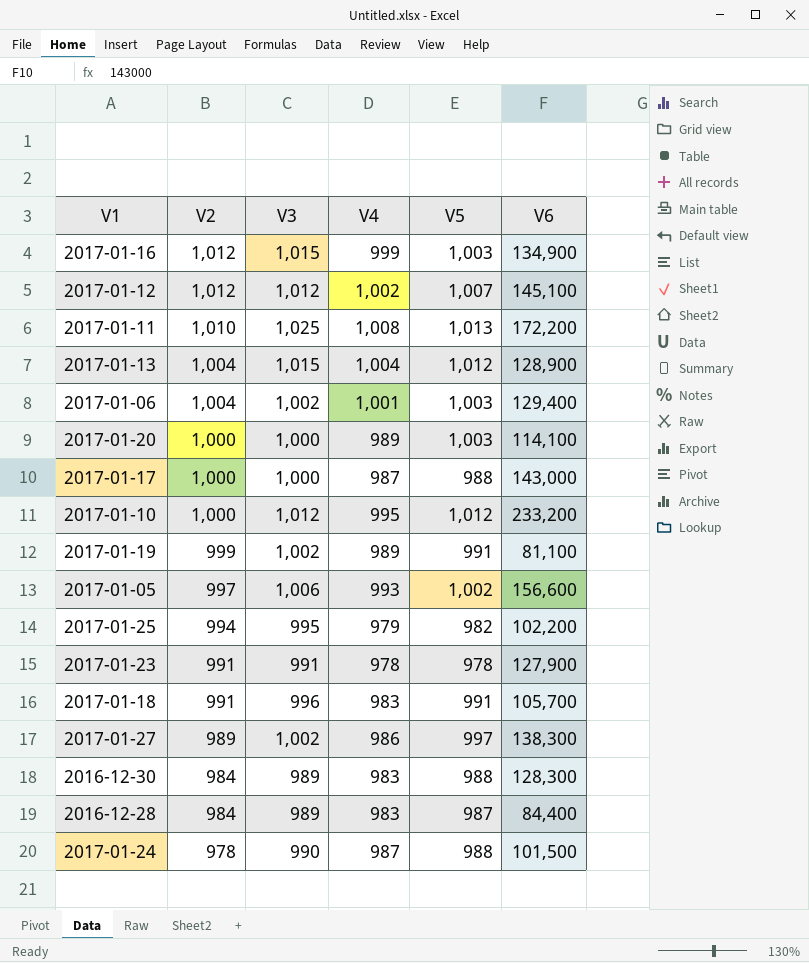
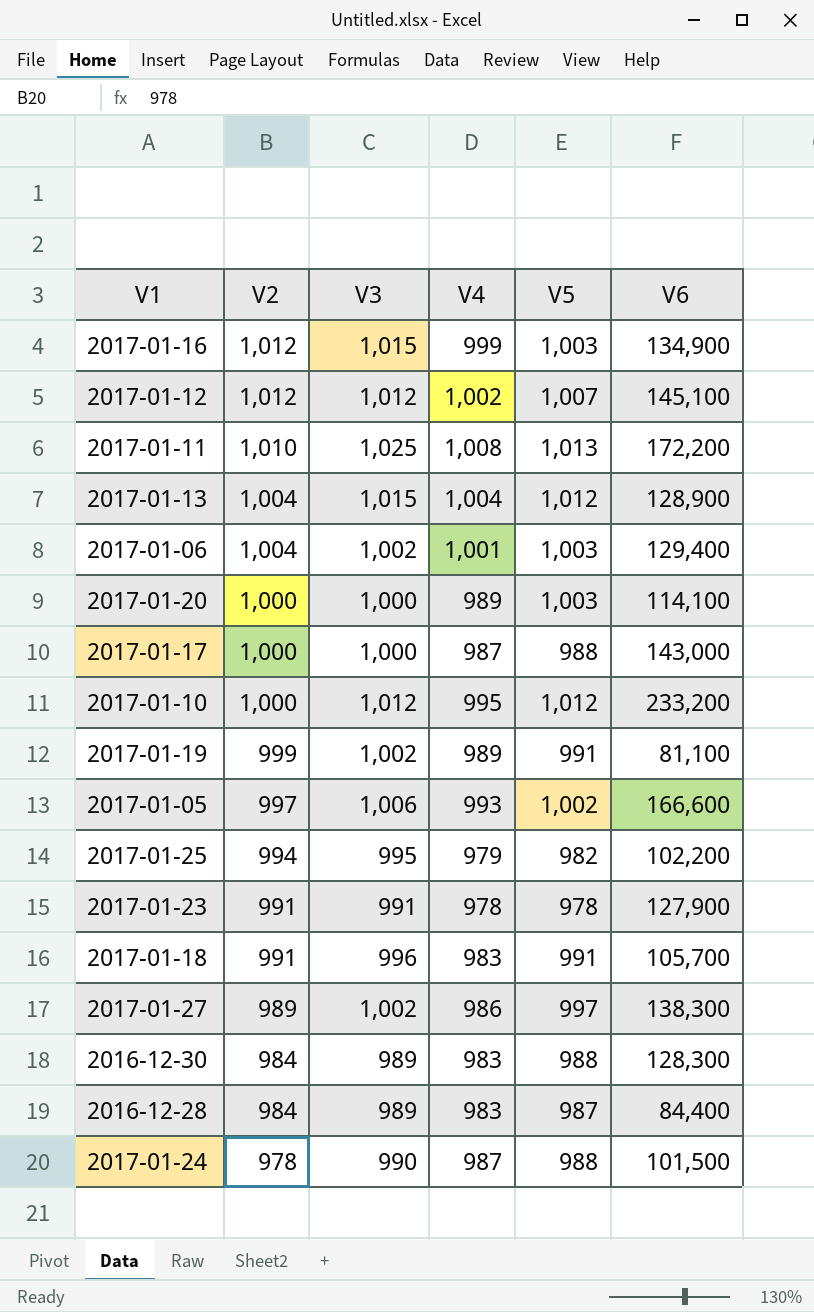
2017-01-05 | V6: 156,600 -> 166,600

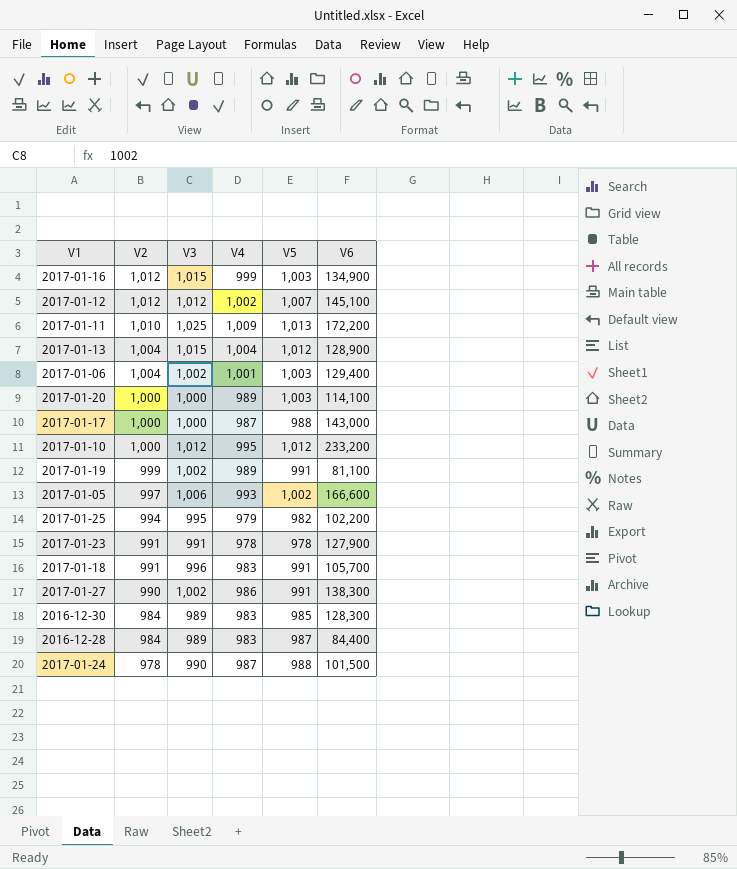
2017-01-11 | V4: 1,008 -> 1,009
2017-01-27 | V2: 989 -> 990
2017-01-27 | V5: 997 -> 991
2016-12-30 | V5: 988 -> 985

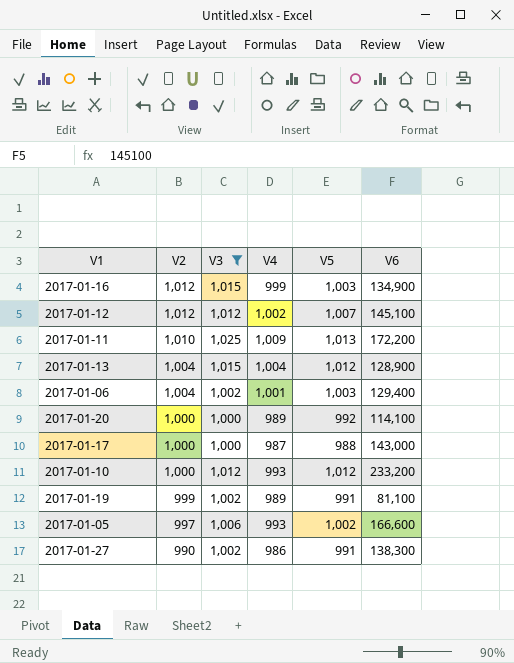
filter: none -> V3 >= 1,000
2017-01-20 | V5: 1,003 -> 992
2017-01-10 | V4: 995 -> 993

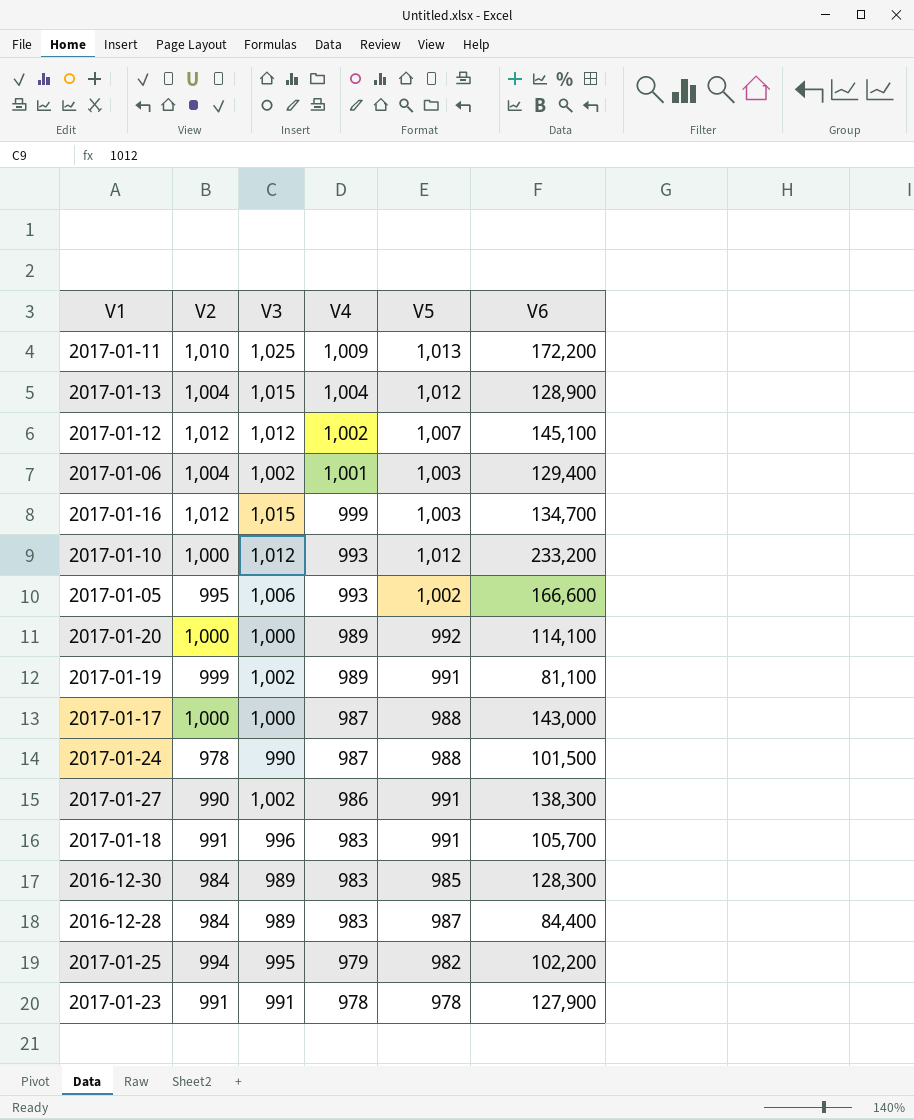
filter: V3 >= 1,000 -> none
row order: V2 descending -> V4 descending
2017-01-16 | V6: 134,900 -> 134,700
2017-01-05 | V2: 997 -> 995

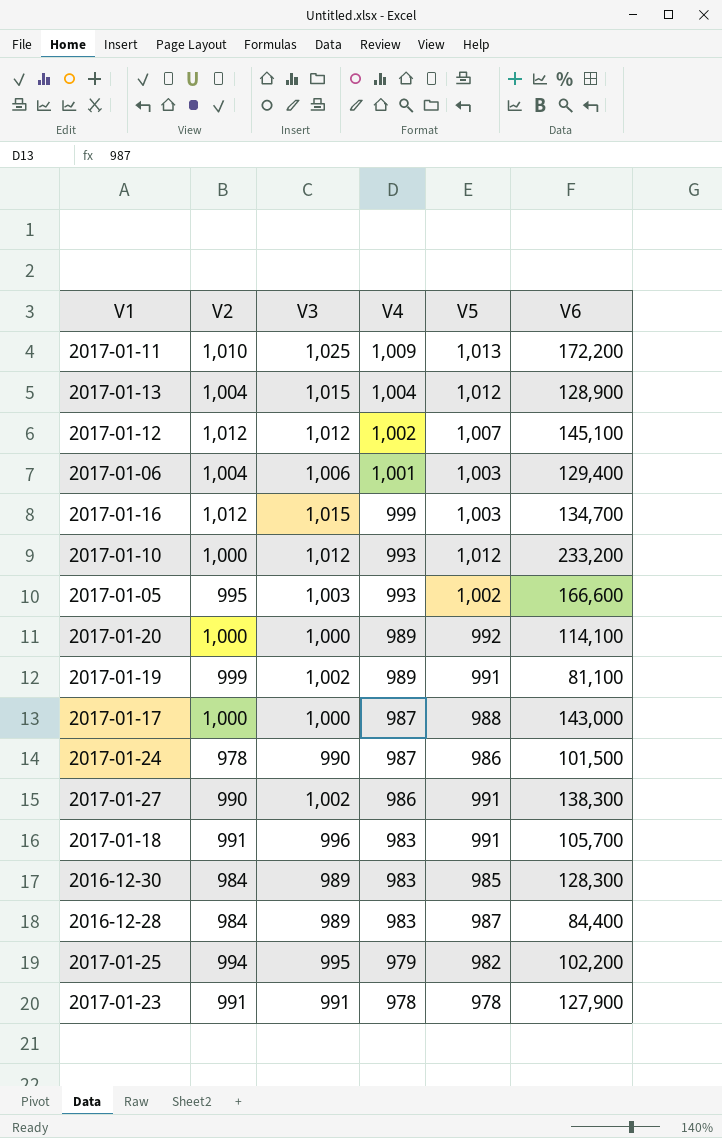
2017-01-06 | V3: 1,002 -> 1,006
2017-01-05 | V3: 1,006 -> 1,003
2017-01-24 | V5: 988 -> 986

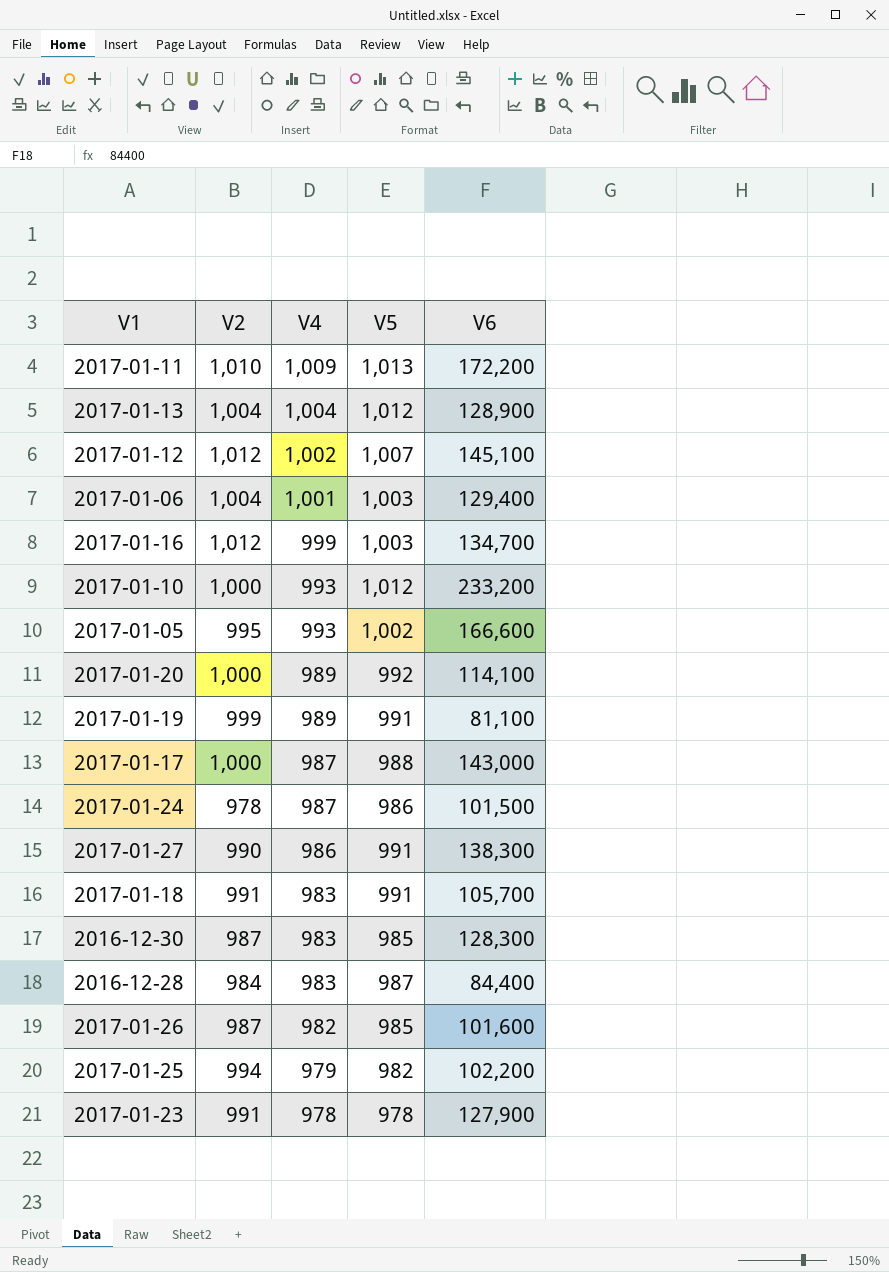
column V3 | position: 3 -> none
2016-12-30 | V2: 984 -> 987
row 2017-01-26: none -> 987 | 982 | 985 | 101,600

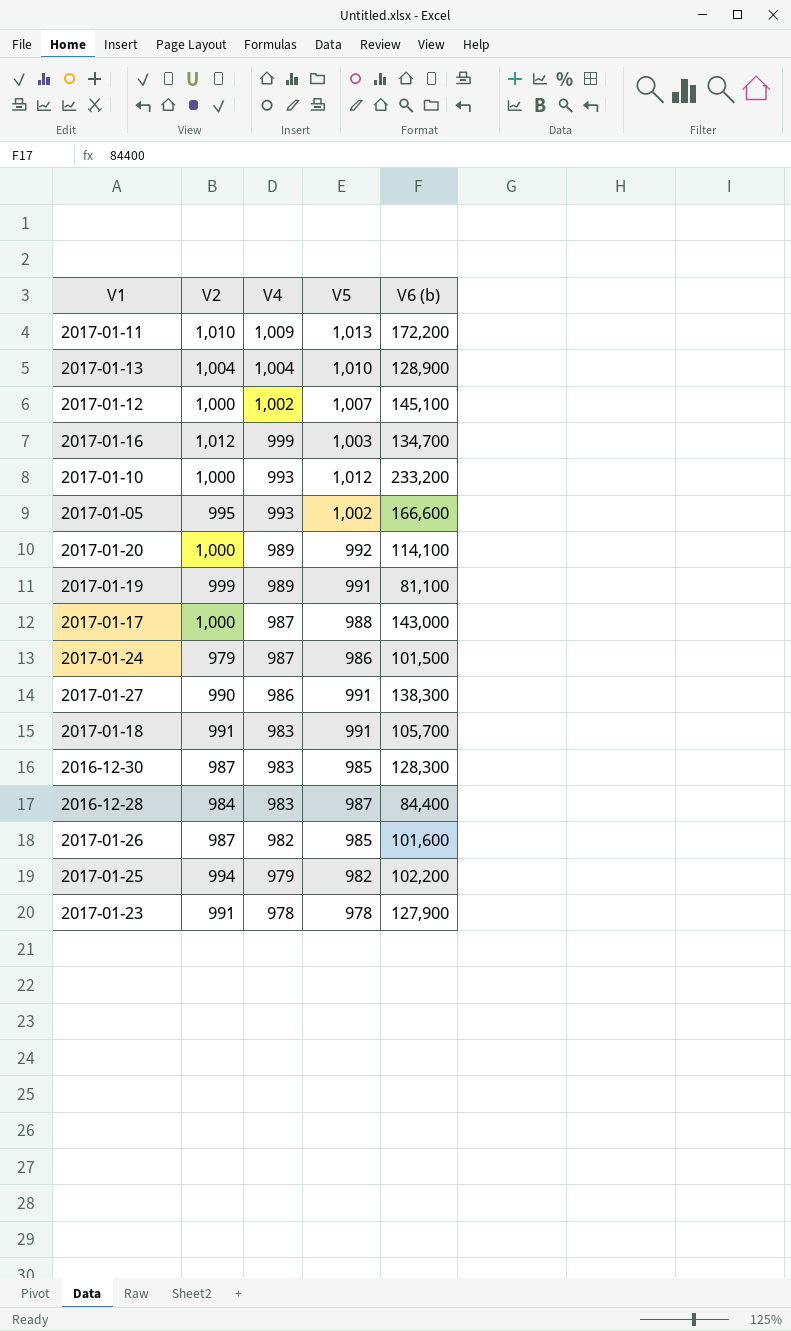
column name: V6 -> V6 (b)
row 2017-01-06: 1,004 | 1,001 | 1,003 | 129,400 -> none
2017-01-13 | V5: 1,012 -> 1,010
2017-01-12 | V2: 1,012 -> 1,000
2017-01-24 | V2: 978 -> 979

